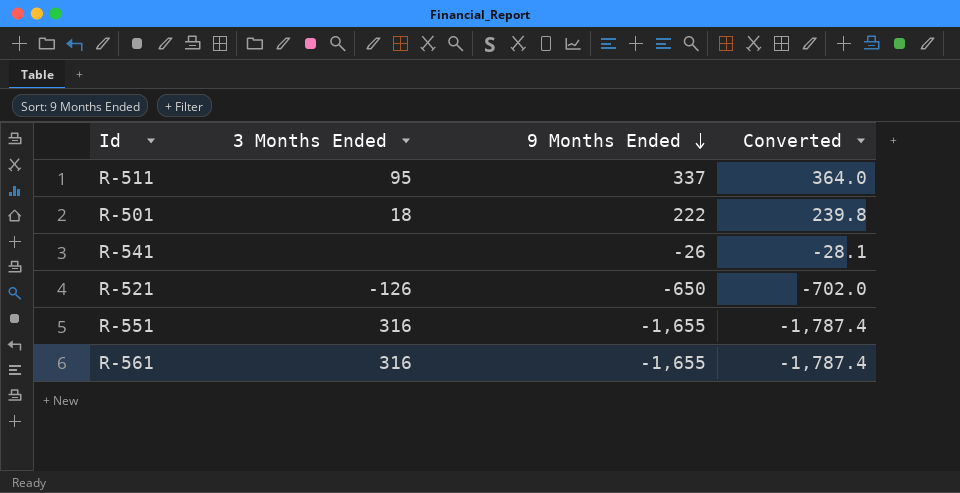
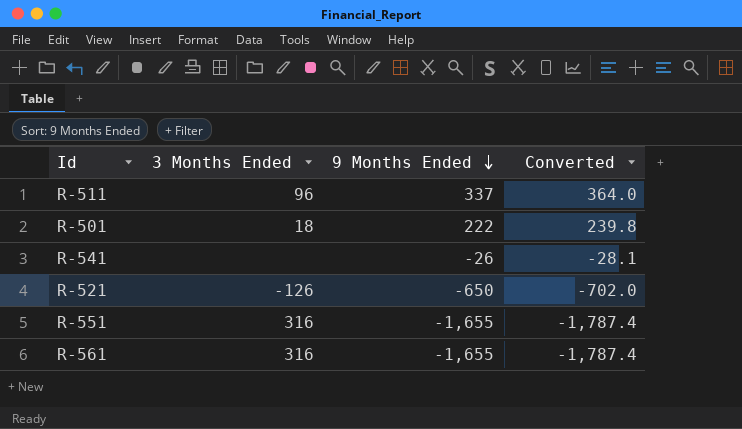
R-511 | 3 Months Ended: 95 -> 96

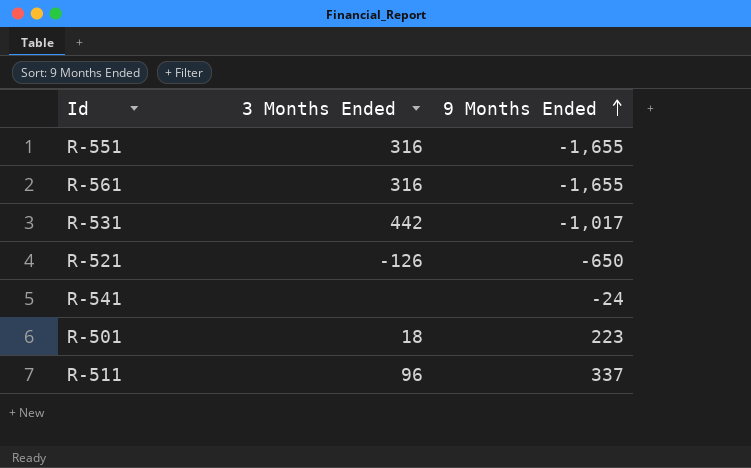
row order: 9 Months Ended descending -> 9 Months Ended ascending
column Converted | formula: [9 Months Ended] * 1.08 -> none
row R-531: none -> 442 | -1,017
R-541 | 9 Months Ended: -26 -> -24
R-501 | 9 Months Ended: 222 -> 223

